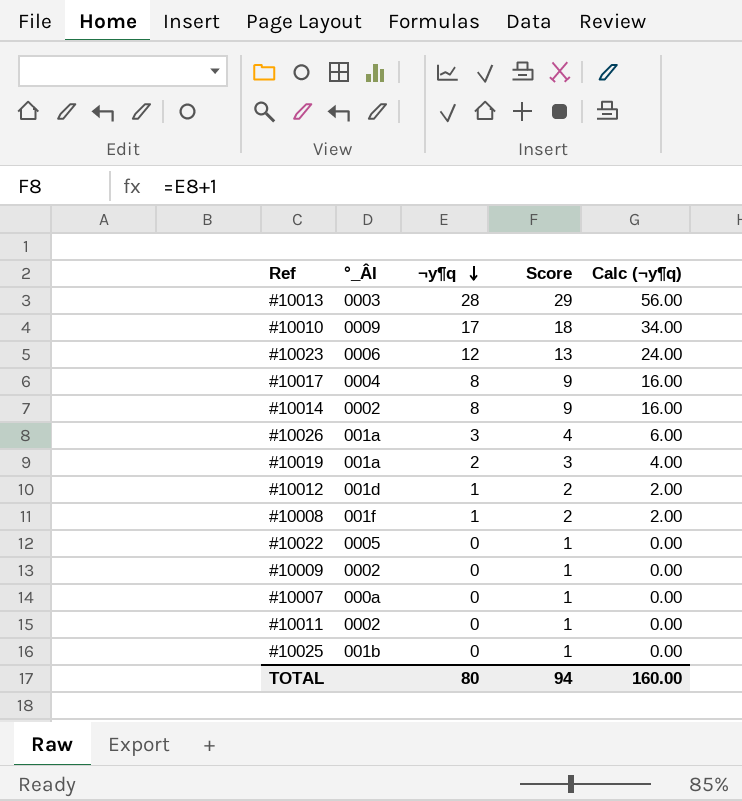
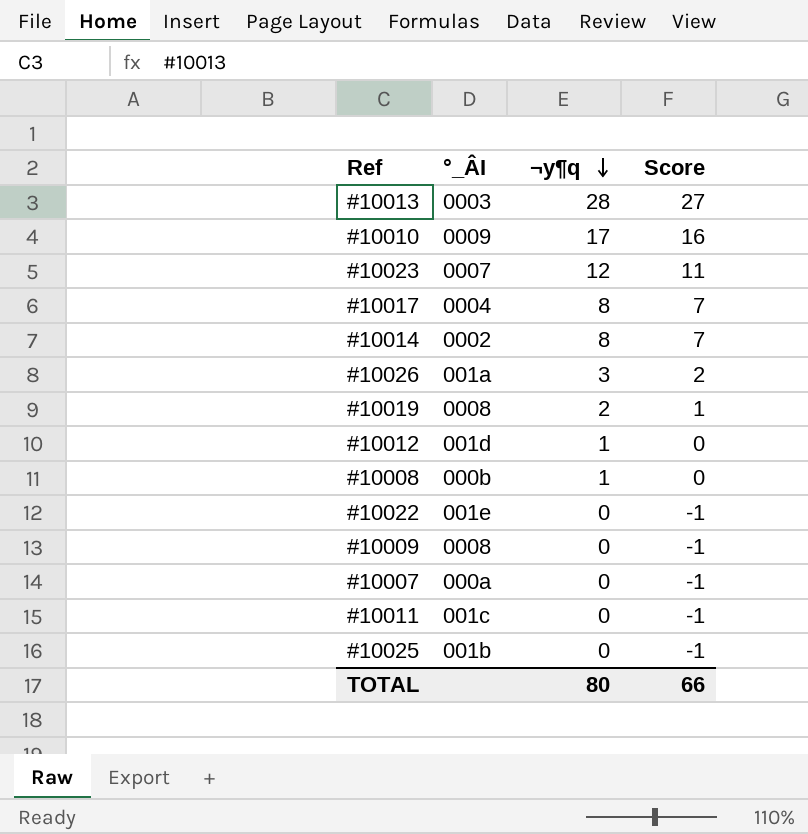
column Calc (¬y¶q) | formula: [¬y¶q] * 2 -> none
column Score | formula: [¬y¶q] + 1 -> [¬y¶q] - 1
#10023 | °_ÂI: 0006 -> 0007
#10019 | °_ÂI: 001a -> 0008
#10008 | °_ÂI: 001f -> 000b
#10022 | °_ÂI: 0005 -> 001e
#10009 | °_ÂI: 0002 -> 0008
#10011 | °_ÂI: 0002 -> 001c
TOTAL | Score: 94 -> 66

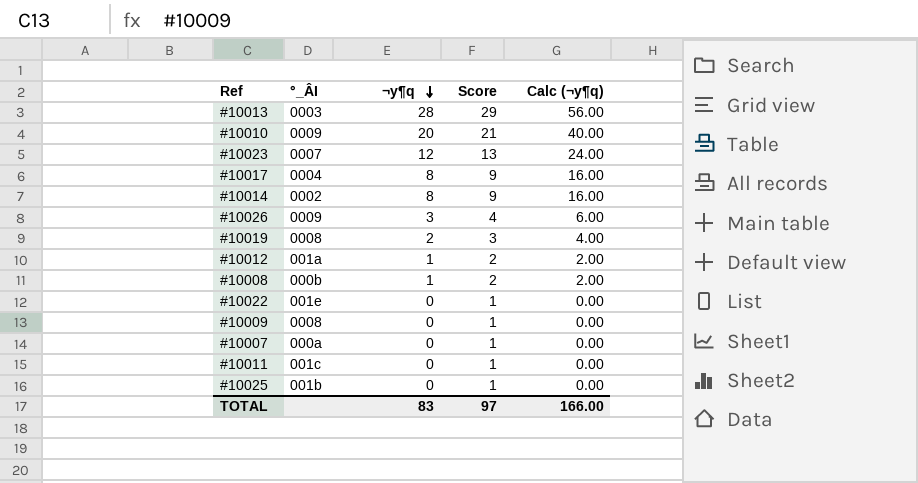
column Score | formula: [¬y¶q] - 1 -> [¬y¶q] + 1
column Calc (¬y¶q) | formula: none -> [¬y¶q] * 2
#10010 | ¬y¶q: 17 -> 20
#10026 | °_ÂI: 001a -> 0009
#10012 | °_ÂI: 001d -> 001a
TOTAL | ¬y¶q: 80 -> 83
TOTAL | Score: 66 -> 97

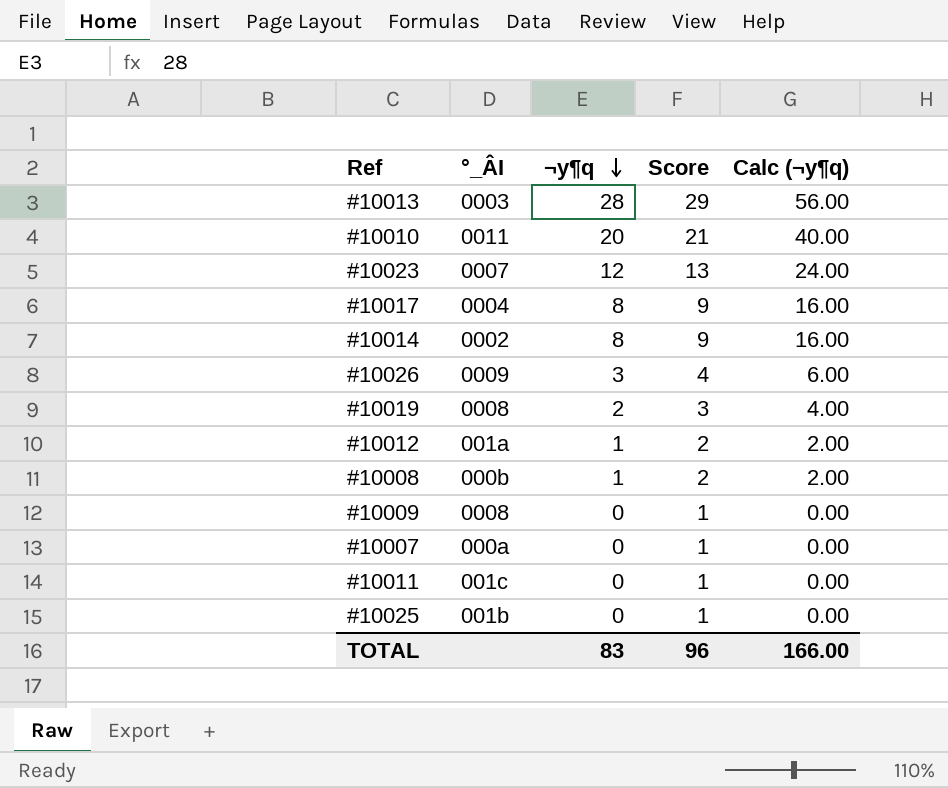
row #10022: 001e | 0 | 1 | 0.00 -> none
#10010 | °_ÂI: 0009 -> 0011
TOTAL | Score: 97 -> 96

